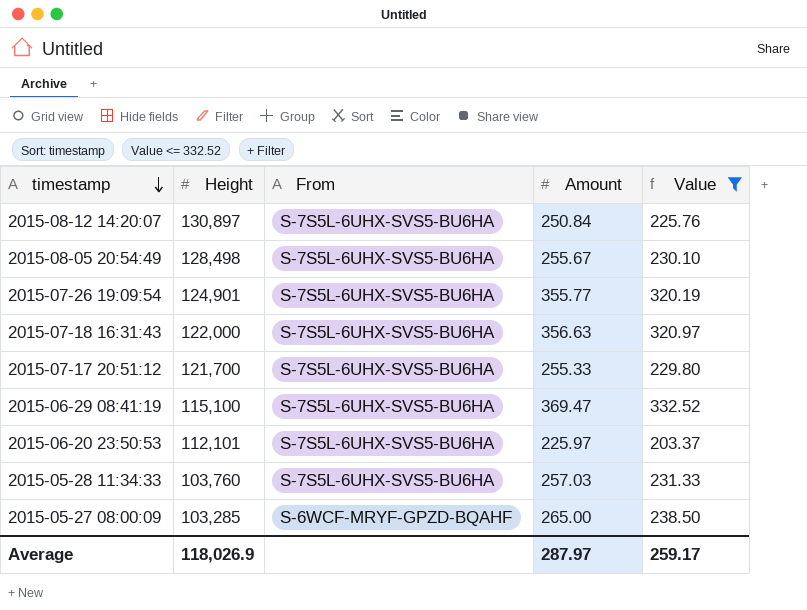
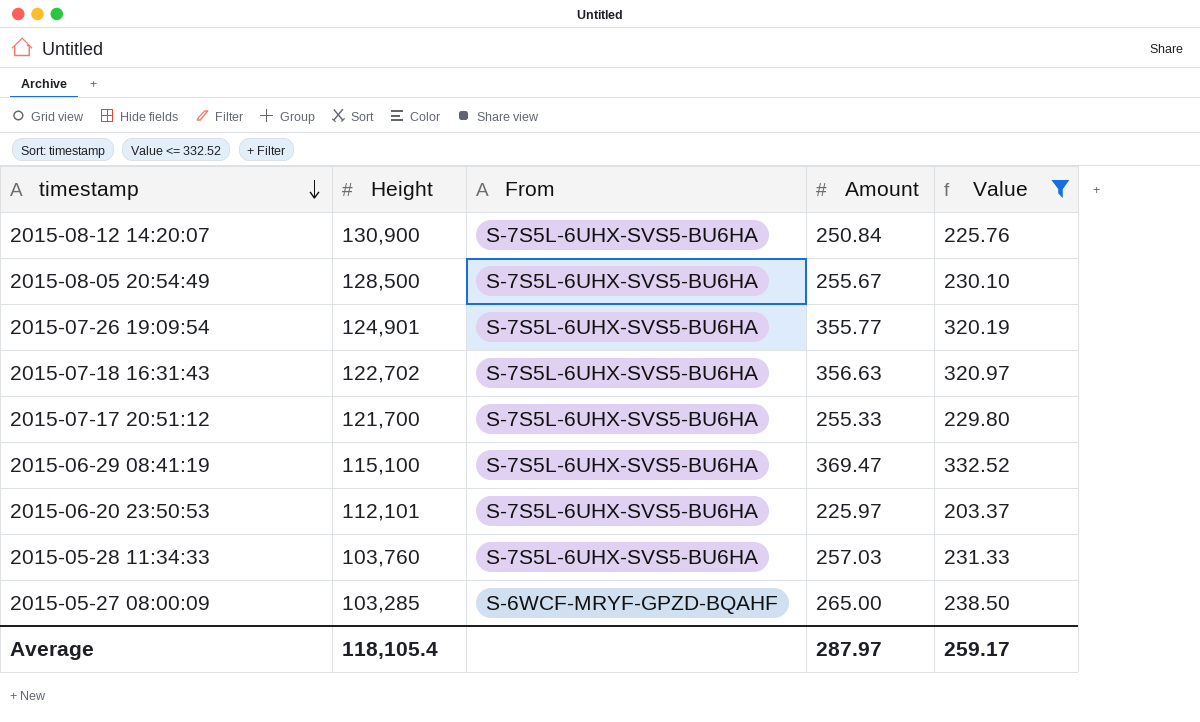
2015-08-12 14:20:07 | Height: 130,897 -> 130,900
2015-08-05 20:54:49 | Height: 128,498 -> 128,500
2015-07-18 16:31:43 | Height: 122,000 -> 122,702
Average | Height: 118,026.9 -> 118,105.4

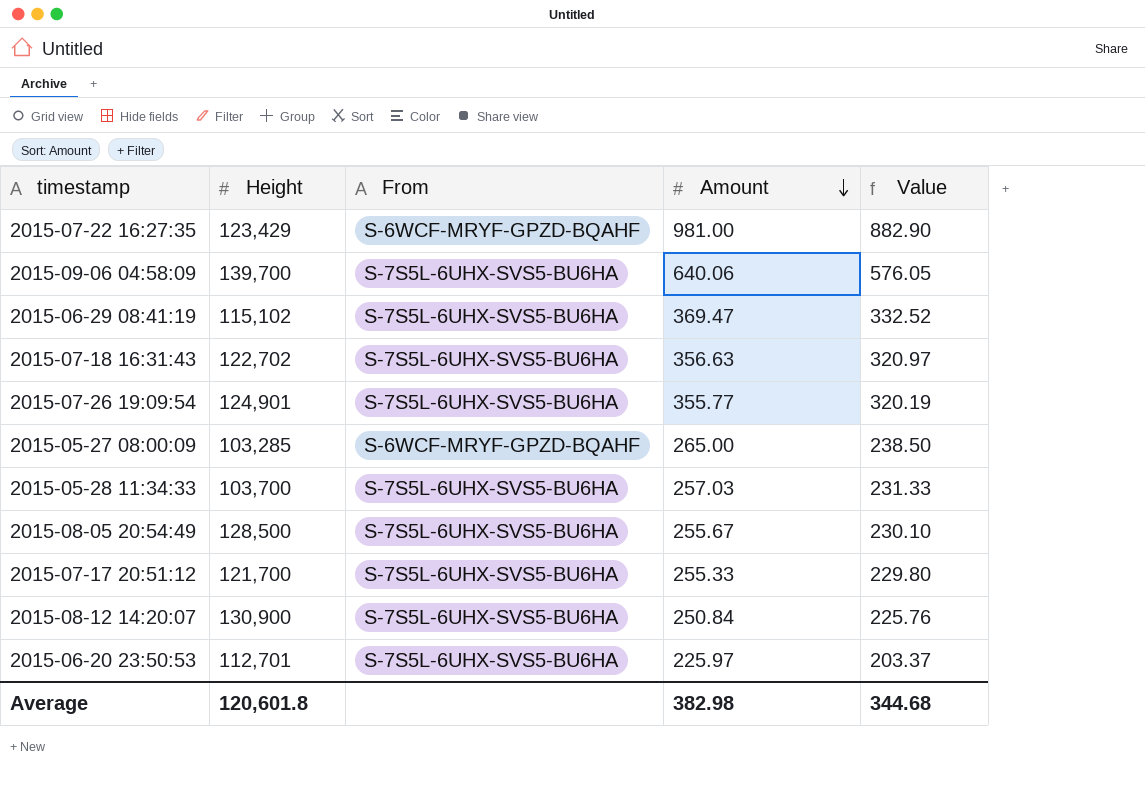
filter: Value <= 332.52 -> none
row order: timestamp descending -> Amount descending
2015-06-29 08:41:19 | Height: 115,100 -> 115,102
2015-05-28 11:34:33 | Height: 103,760 -> 103,700
2015-06-20 23:50:53 | Height: 112,101 -> 112,701
Average | Height: 118,105.4 -> 120,601.8
Average | Amount: 287.97 -> 382.98
Average | Value: 259.17 -> 344.68

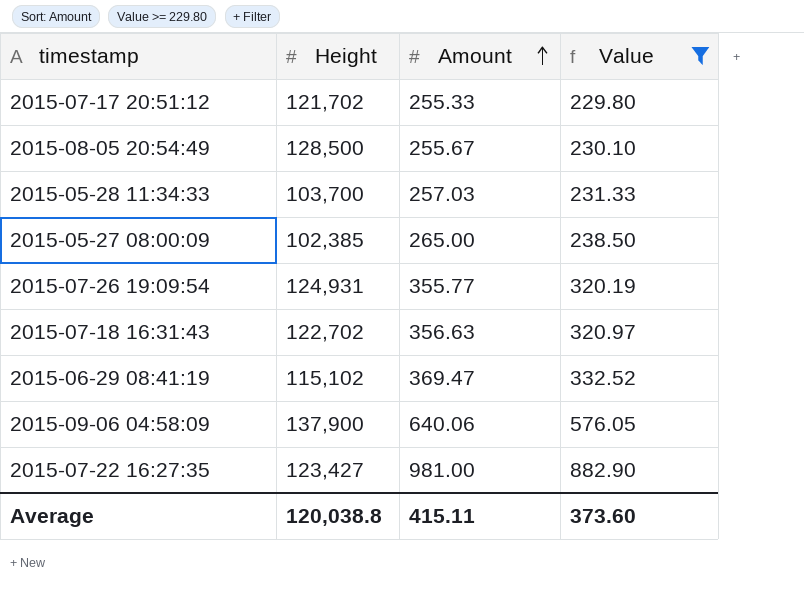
filter: none -> Value >= 229.80
row order: Amount descending -> Amount ascending
column From | position: 3 -> none
2015-07-17 20:51:12 | Height: 121,700 -> 121,702
2015-05-27 08:00:09 | Height: 103,285 -> 102,385
2015-07-26 19:09:54 | Height: 124,901 -> 124,931
2015-09-06 04:58:09 | Height: 139,700 -> 137,900
2015-07-22 16:27:35 | Height: 123,429 -> 123,427
Average | Height: 120,601.8 -> 120,038.8
Average | Amount: 382.98 -> 415.11
Average | Value: 344.68 -> 373.60

